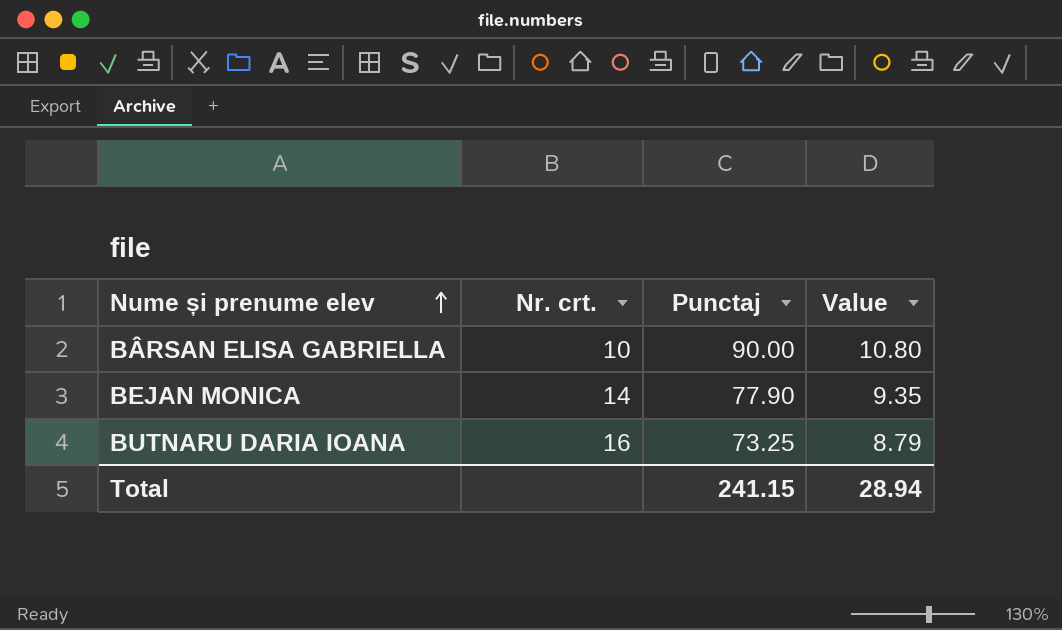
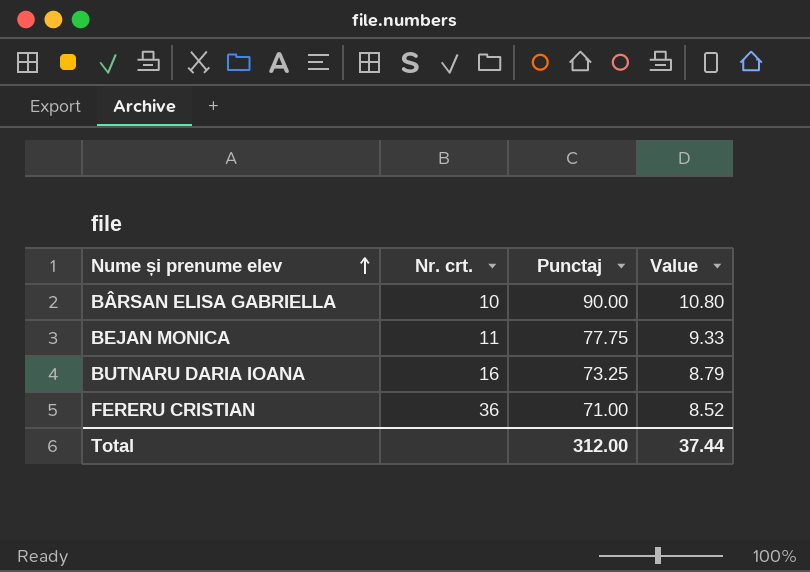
BEJAN MONICA | Nr. crt.: 14 -> 11
BEJAN MONICA | Punctaj: 77.90 -> 77.75
BEJAN MONICA | Value: 9.35 -> 9.33
row FERERU CRISTIAN: none -> 36 | 71.00 | 8.52
Total | Punctaj: 241.15 -> 312.00
Total | Value: 28.94 -> 37.44

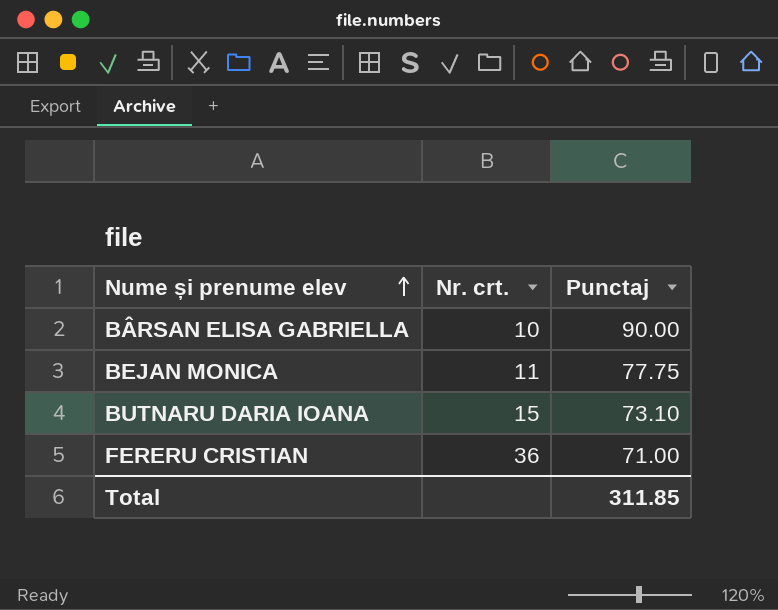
column Value | formula: [Punctaj] * 0.12 -> none
BUTNARU DARIA IOANA | Nr. crt.: 16 -> 15
BUTNARU DARIA IOANA | Punctaj: 73.25 -> 73.10
Total | Punctaj: 312.00 -> 311.85

